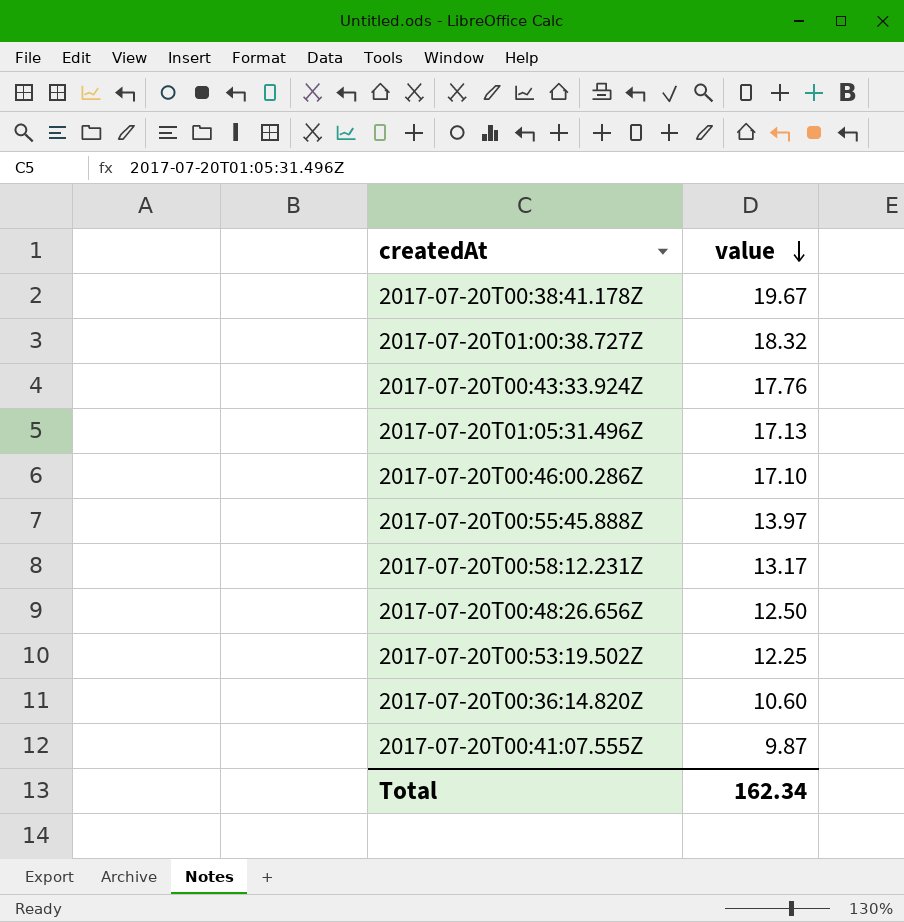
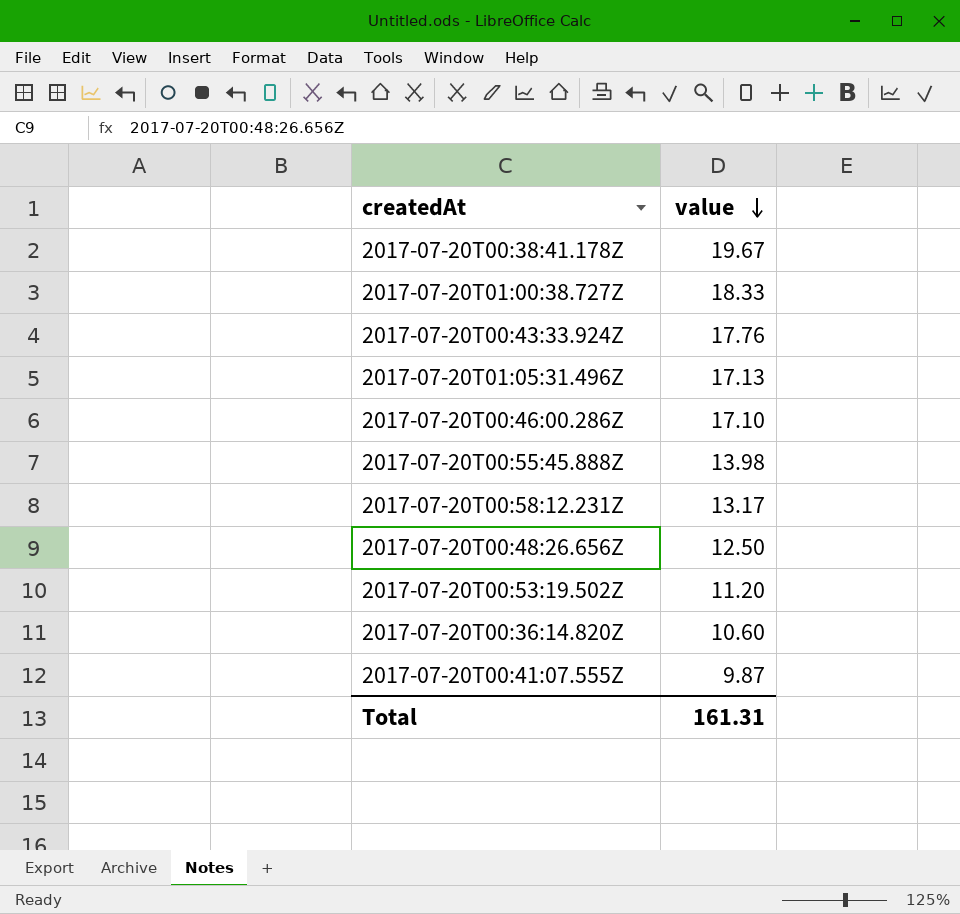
2017-07-20T01:00:38.727Z | value: 18.32 -> 18.33
2017-07-20T00:55:45.888Z | value: 13.97 -> 13.98
2017-07-20T00:53:19.502Z | value: 12.25 -> 11.20
Total | value: 162.34 -> 161.31

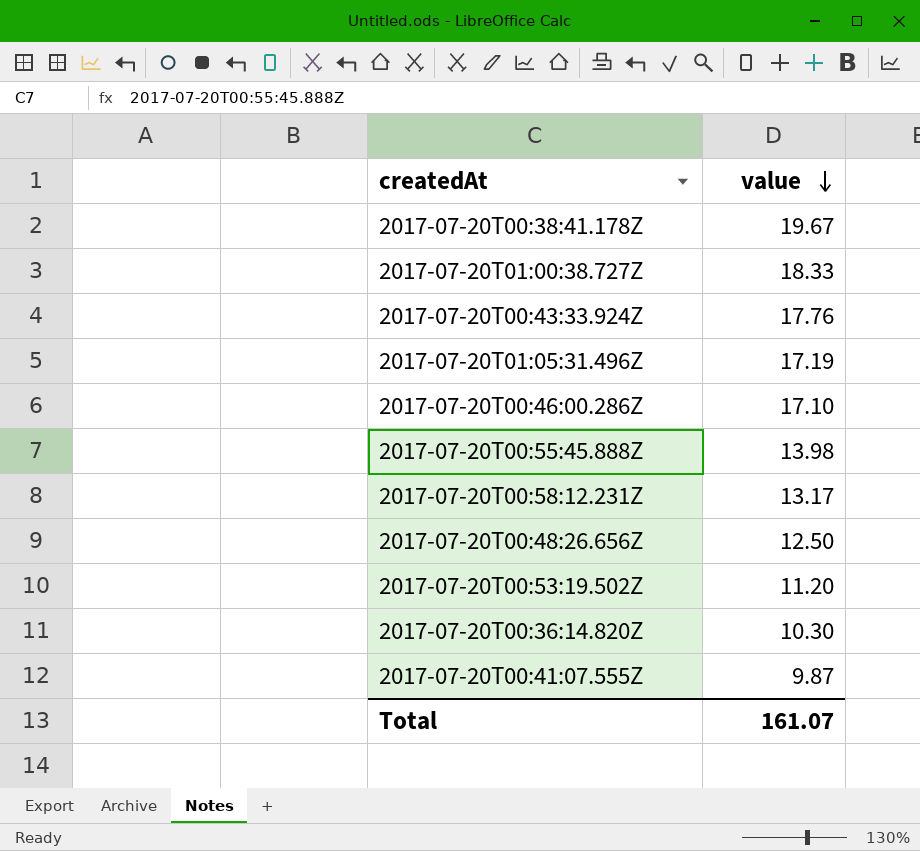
2017-07-20T01:05:31.496Z | value: 17.13 -> 17.19
2017-07-20T00:36:14.820Z | value: 10.60 -> 10.30
Total | value: 161.31 -> 161.07

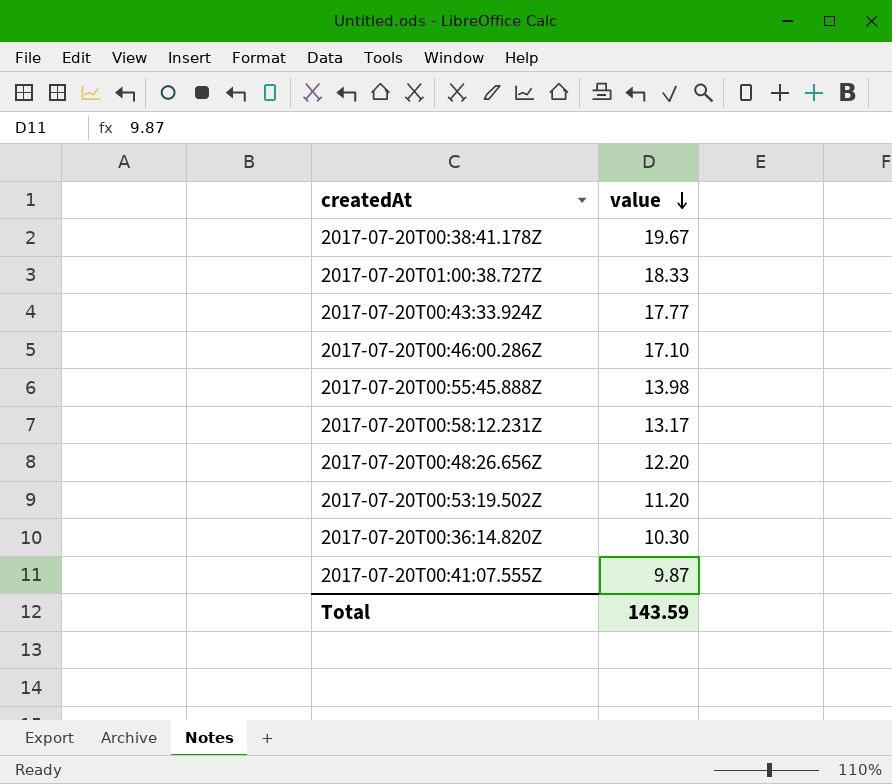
row 2017-07-20T01:05:31.496Z: 17.19 -> none
2017-07-20T00:43:33.924Z | value: 17.76 -> 17.77
2017-07-20T00:48:26.656Z | value: 12.50 -> 12.20
Total | value: 161.07 -> 143.59

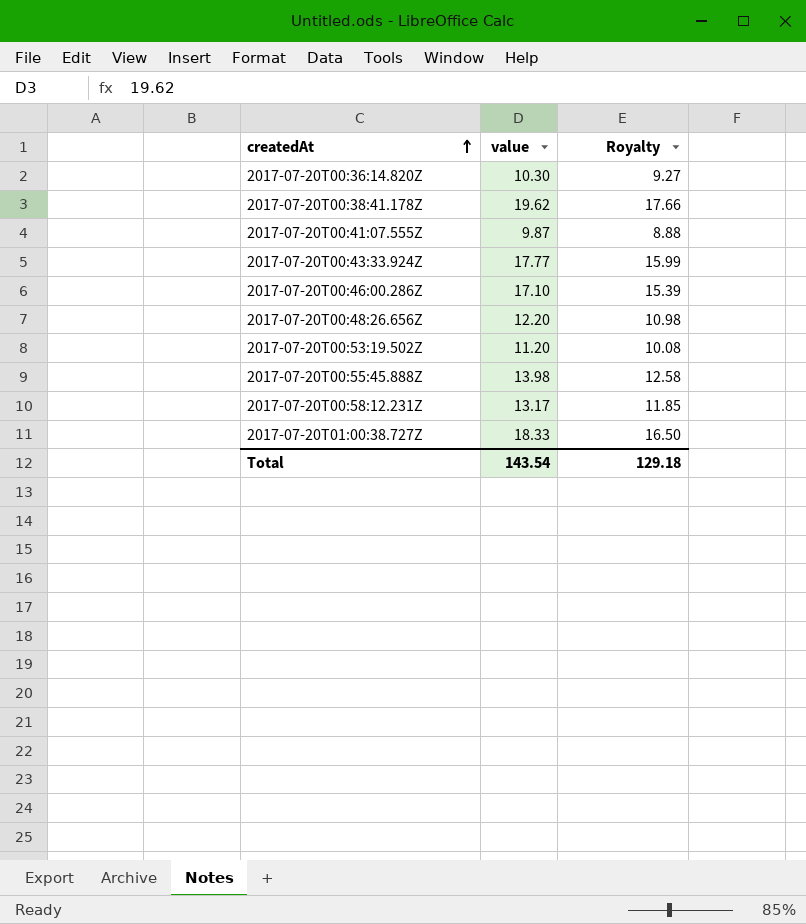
row order: value descending -> createdAt ascending
column Royalty | formula: none -> [value] * 0.9
2017-07-20T00:38:41.178Z | value: 19.67 -> 19.62
Total | value: 143.59 -> 143.54

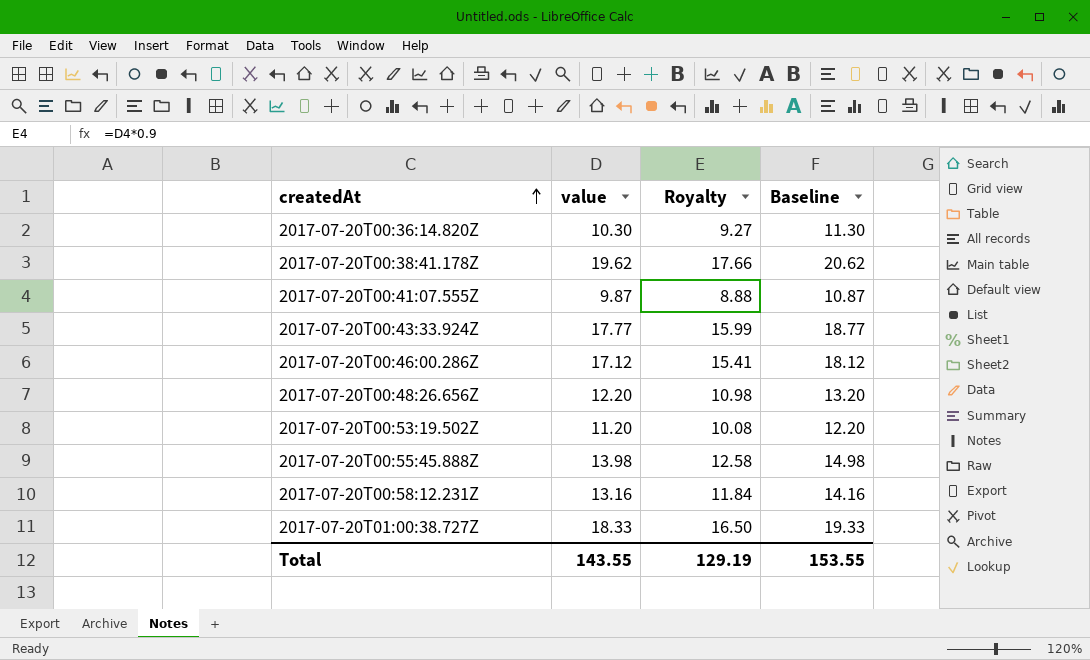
column Baseline | formula: none -> [value] + 1
2017-07-20T00:46:00.286Z | value: 17.10 -> 17.12
2017-07-20T00:46:00.286Z | Royalty: 15.39 -> 15.41
2017-07-20T00:58:12.231Z | value: 13.17 -> 13.16
2017-07-20T00:58:12.231Z | Royalty: 11.85 -> 11.84
Total | value: 143.54 -> 143.55
Total | Royalty: 129.18 -> 129.19

